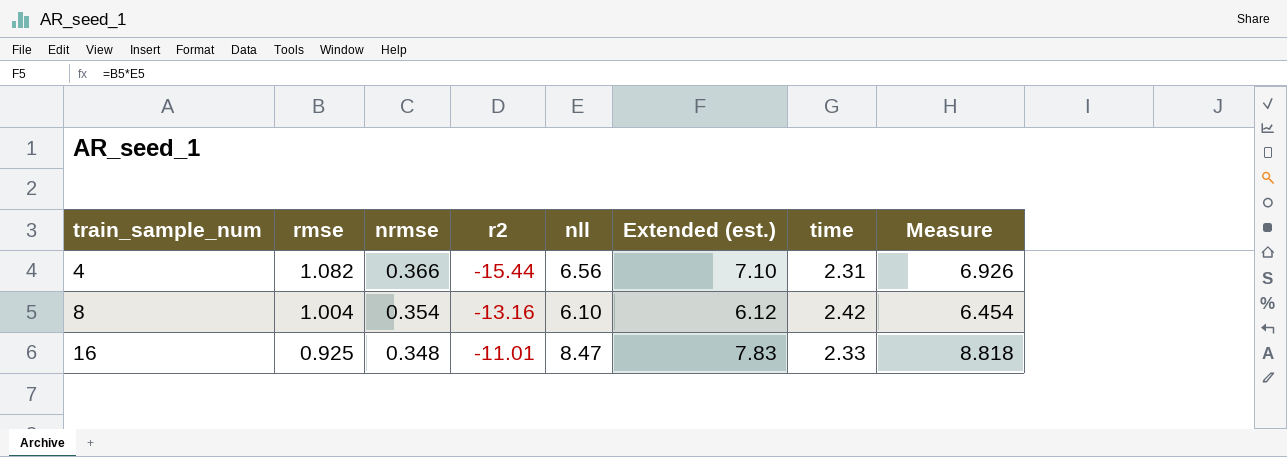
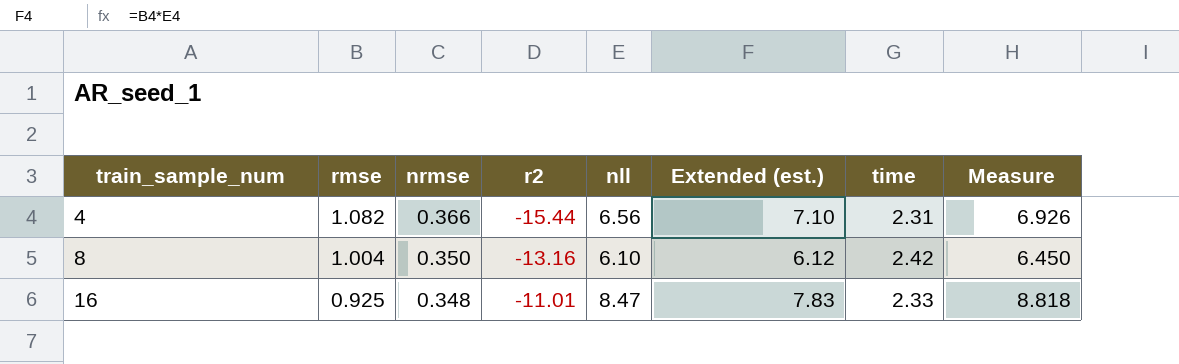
8 | nrmse: 0.354 -> 0.350
8 | Measure: 6.454 -> 6.450

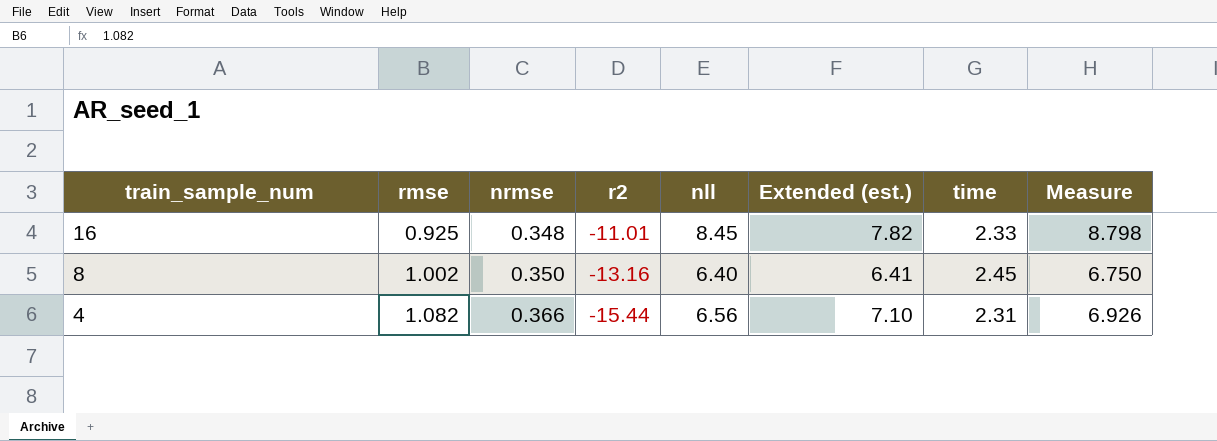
row order: train_sample_num ascending -> train_sample_num descending
16 | nll: 8.47 -> 8.45
16 | Extended (est.): 7.83 -> 7.82
16 | Measure: 8.818 -> 8.798
8 | rmse: 1.004 -> 1.002
8 | nll: 6.10 -> 6.40
8 | Extended (est.): 6.12 -> 6.41
8 | time: 2.42 -> 2.45
8 | Measure: 6.450 -> 6.750

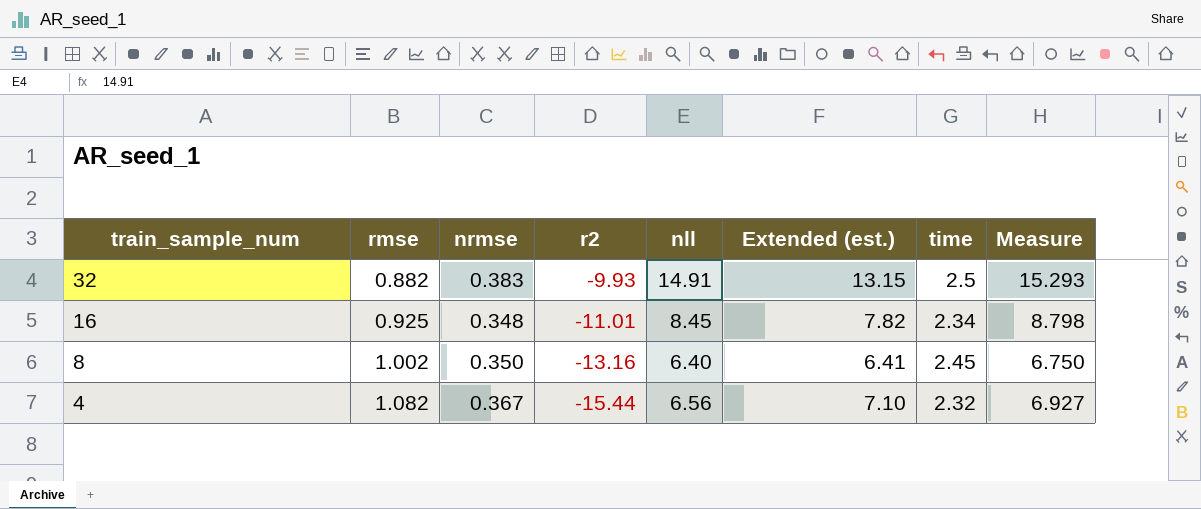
row 32: none -> 0.882 | 0.383 | -9.93 | 14.91 | 13.15 | 2.5 | 15.293
16 | time: 2.33 -> 2.34
4 | nrmse: 0.366 -> 0.367
4 | time: 2.31 -> 2.32
4 | Measure: 6.926 -> 6.927

